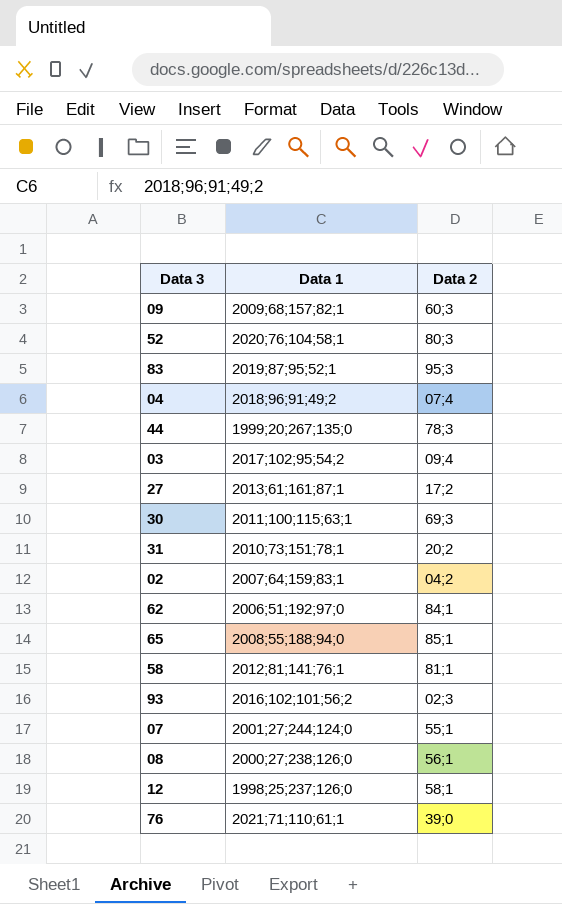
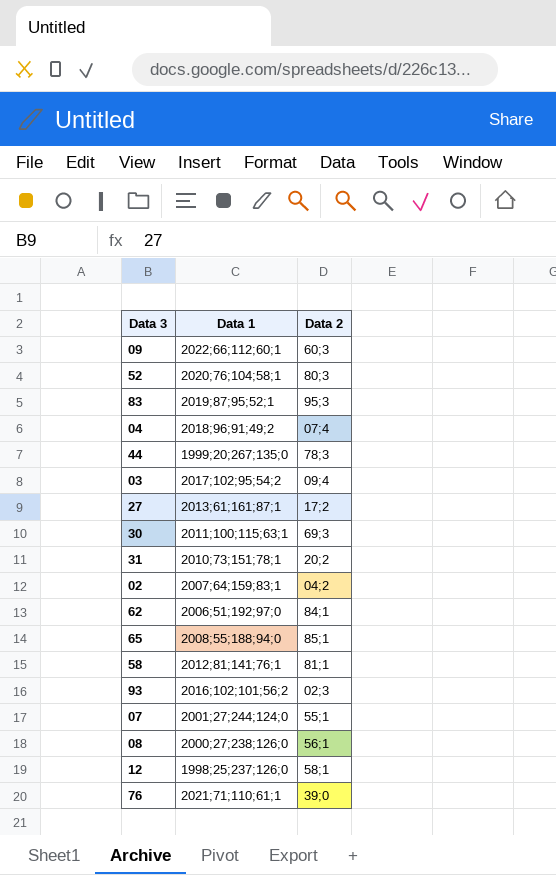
09 | Data 1: 2009;68;157;82;1 -> 2022;66;112;60;1

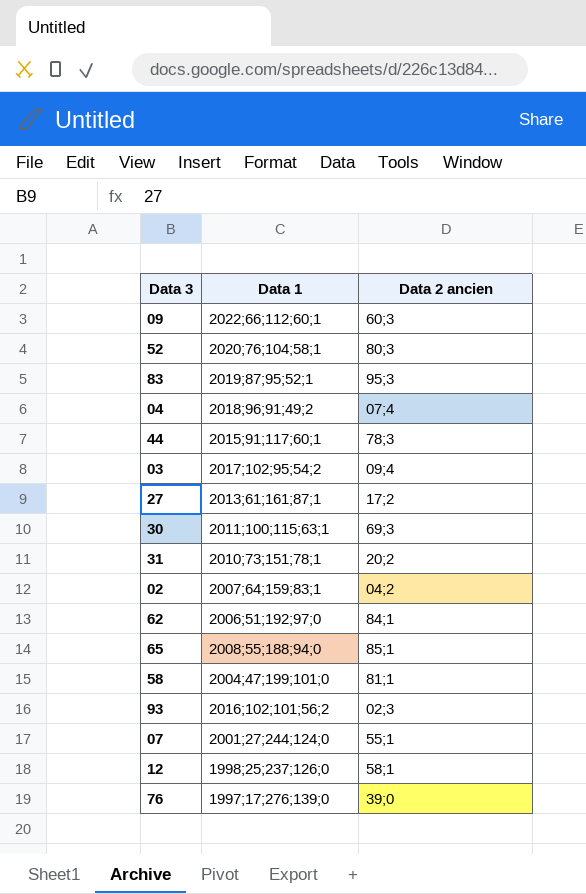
column name: Data 2 -> Data 2 ancien
row 08: 2000;27;238;126;0 | 56;1 -> none
44 | Data 1: 1999;20;267;135;0 -> 2015;91;117;60;1
58 | Data 1: 2012;81;141;76;1 -> 2004;47;199;101;0
76 | Data 1: 2021;71;110;61;1 -> 1997;17;276;139;0

